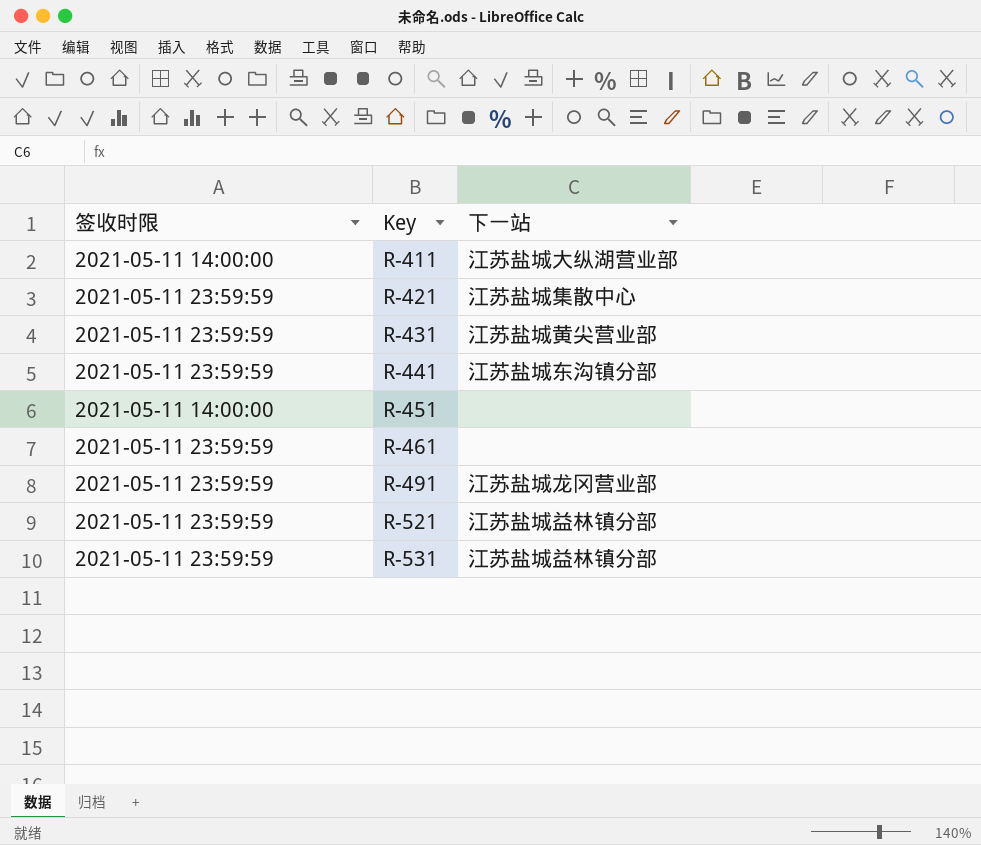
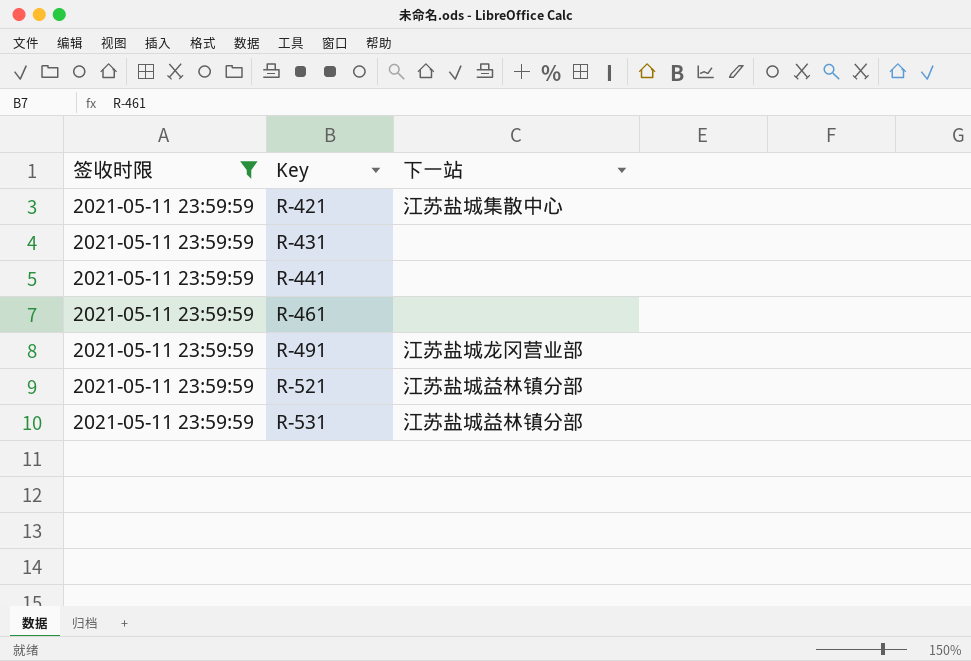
filter: none -> 签收时限 = 2021-05-11 23:59:59
R-431 | 下一站: 江苏盐城黄尖营业部 -> none
R-441 | 下一站: 江苏盐城东沟镇分部 -> none

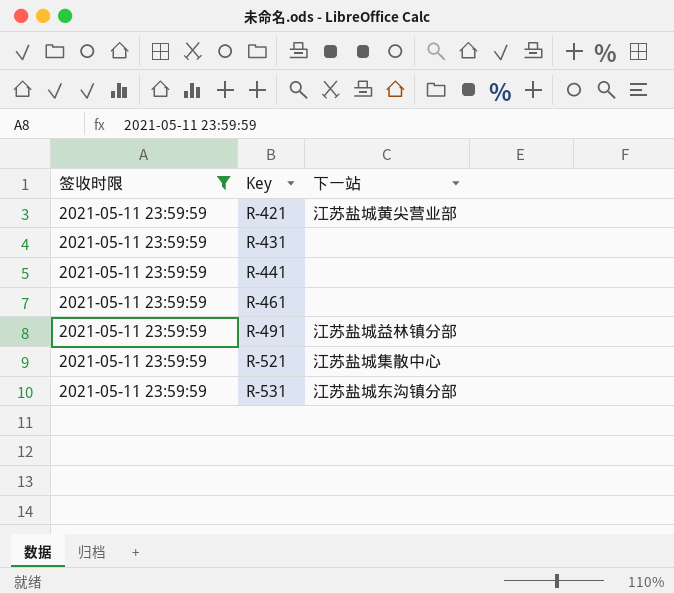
R-421 | 下一站: 江苏盐城集散中心 -> 江苏盐城黄尖营业部
R-491 | 下一站: 江苏盐城龙冈营业部 -> 江苏盐城益林镇分部
R-521 | 下一站: 江苏盐城益林镇分部 -> 江苏盐城集散中心
R-531 | 下一站: 江苏盐城益林镇分部 -> 江苏盐城东沟镇分部

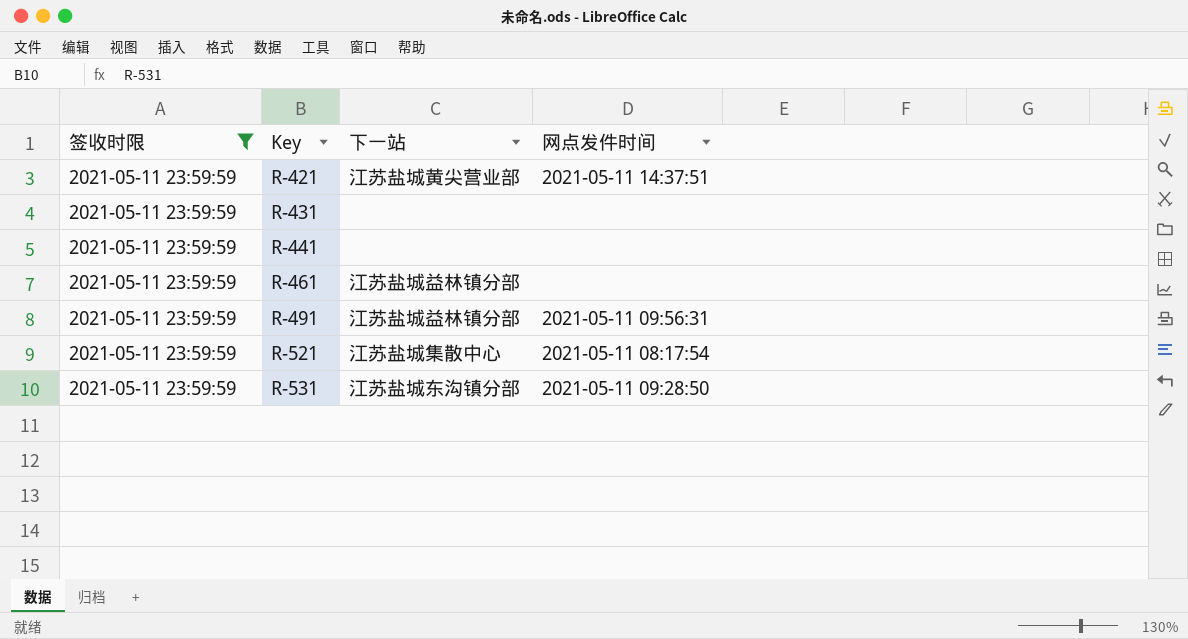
column 网点发件时间 | position: none -> 4
R-461 | 下一站: none -> 江苏盐城益林镇分部

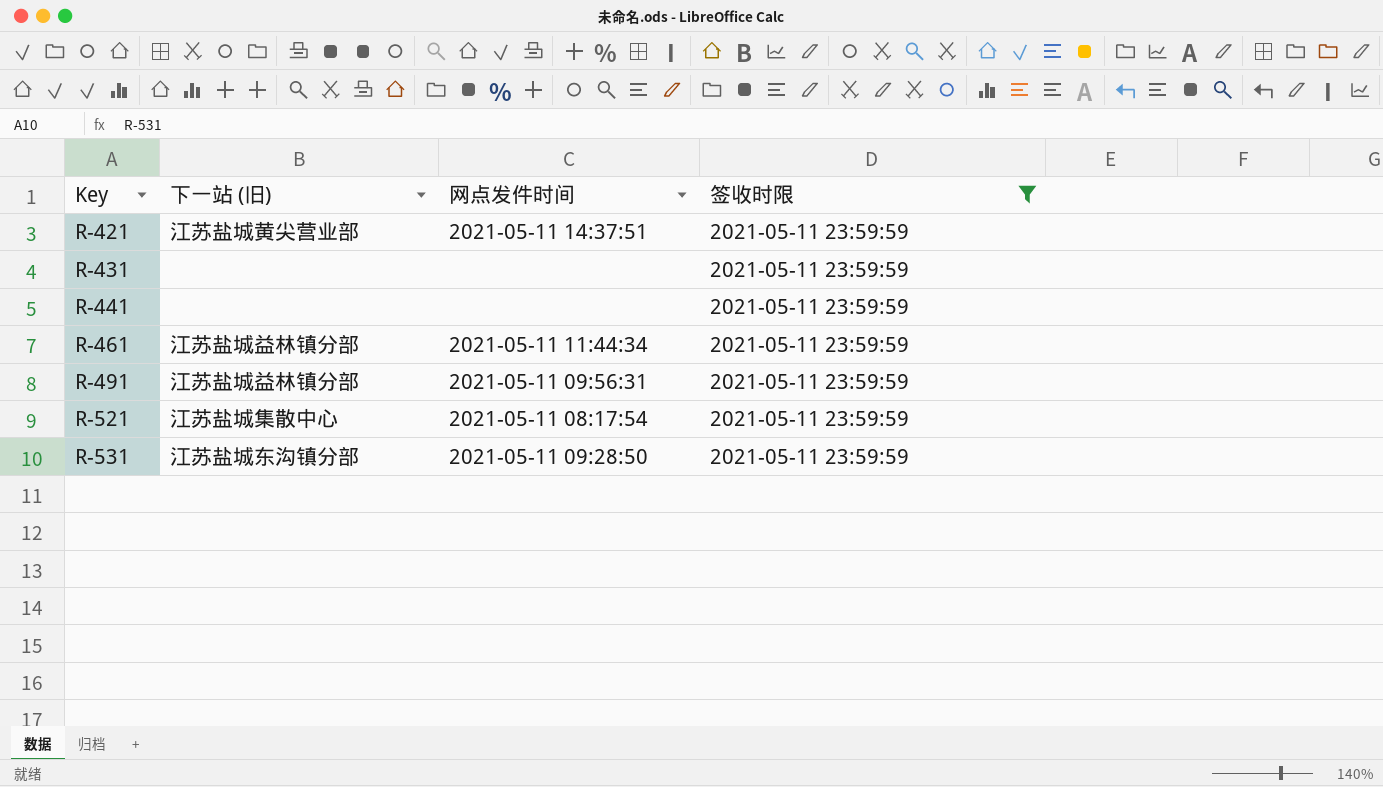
column name: 下一站 -> 下一站 (旧)
column 签收时限 | position: 1 -> 4
R-461 | 网点发件时间: none -> 2021-05-11 11:44:34

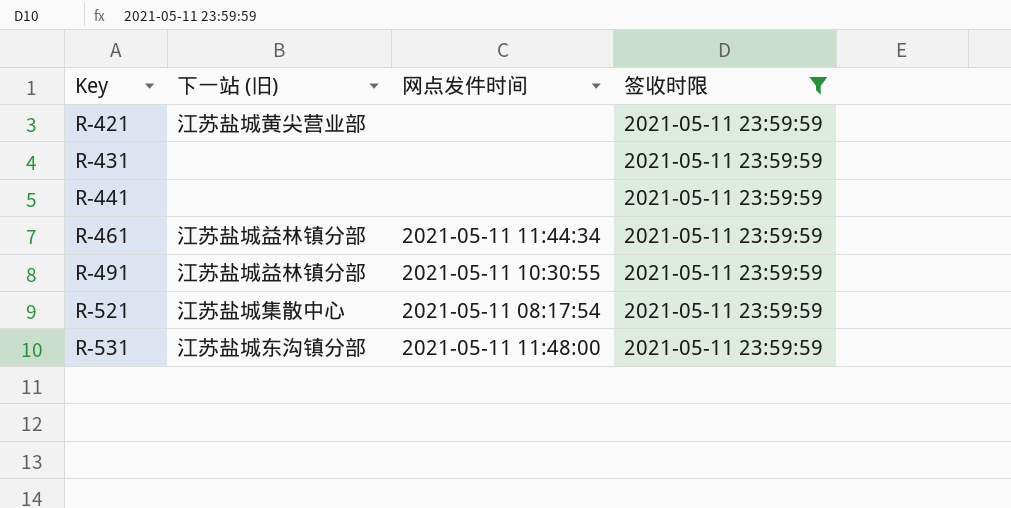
R-421 | 网点发件时间: 2021-05-11 14:37:51 -> none
R-491 | 网点发件时间: 2021-05-11 09:56:31 -> 2021-05-11 10:30:55
R-531 | 网点发件时间: 2021-05-11 09:28:50 -> 2021-05-11 11:48:00

